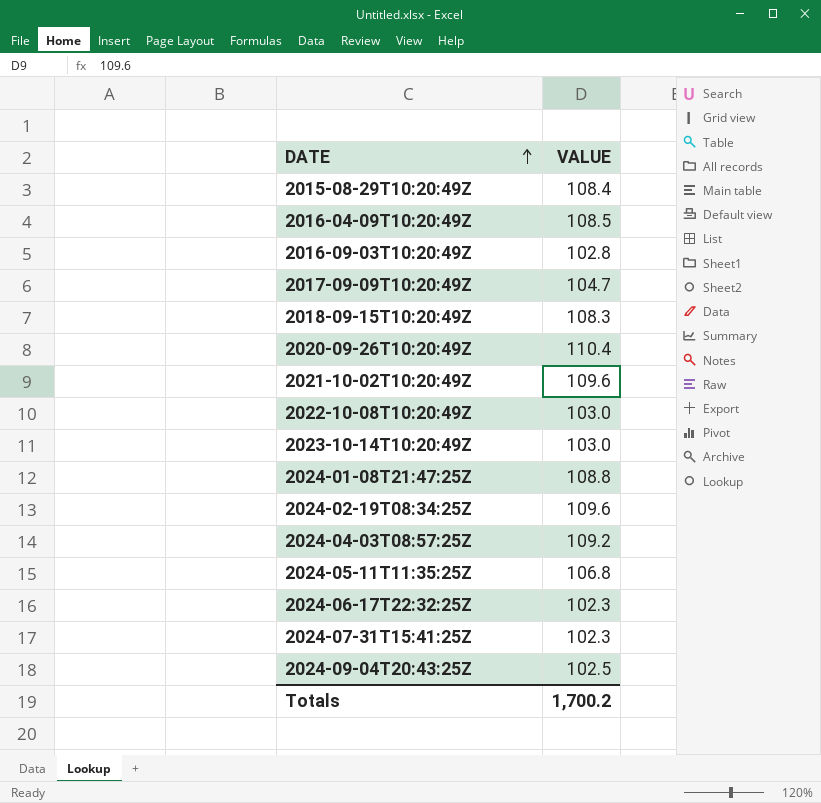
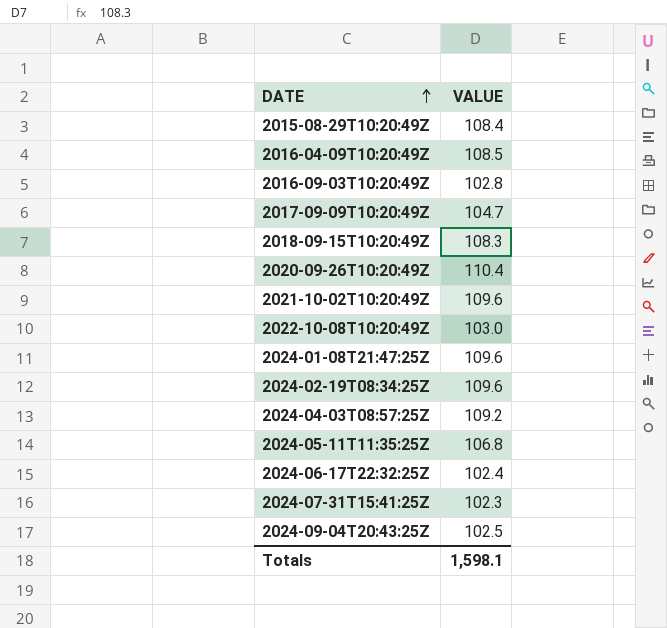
row 2023-10-14T10:20:49Z: 103.0 -> none
2024-01-08T21:47:25Z | VALUE: 108.8 -> 109.6
2024-06-17T22:32:25Z | VALUE: 102.3 -> 102.4
Totals | VALUE: 1,700.2 -> 1,598.1

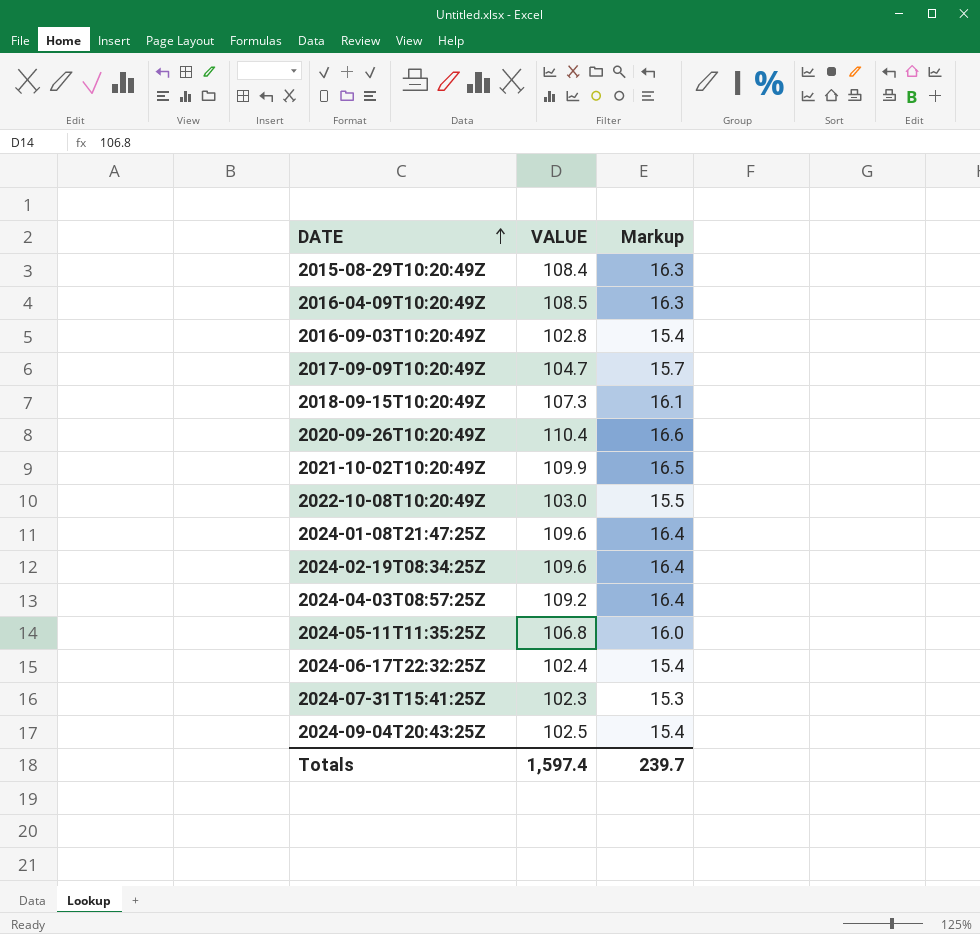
column Markup | formula: none -> [VALUE] * 0.15
2018-09-15T10:20:49Z | VALUE: 108.3 -> 107.3
2021-10-02T10:20:49Z | VALUE: 109.6 -> 109.9
Totals | VALUE: 1,598.1 -> 1,597.4

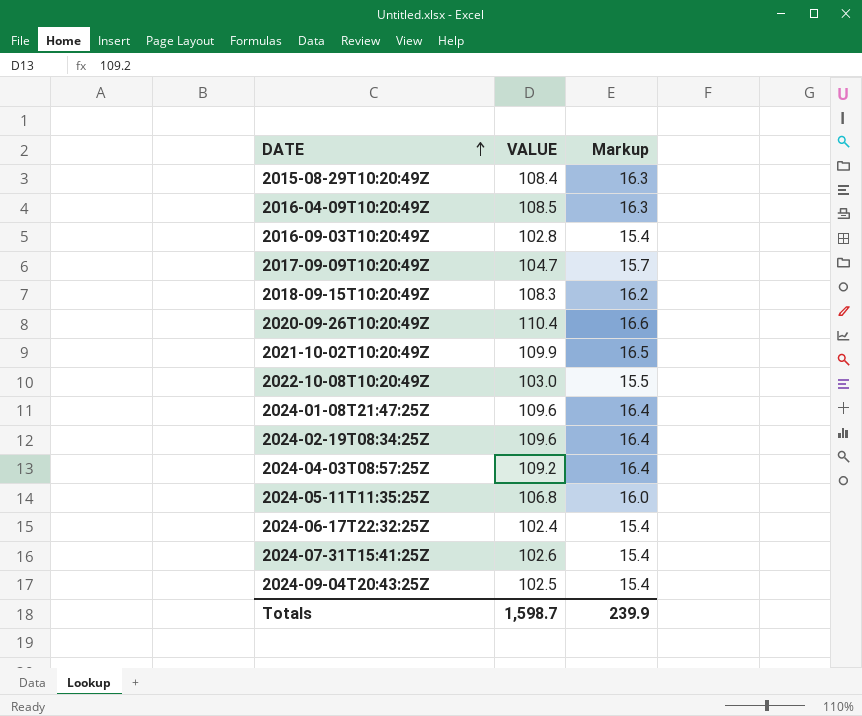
2018-09-15T10:20:49Z | VALUE: 107.3 -> 108.3
2018-09-15T10:20:49Z | Markup: 16.1 -> 16.2
2024-07-31T15:41:25Z | VALUE: 102.3 -> 102.6
2024-07-31T15:41:25Z | Markup: 15.3 -> 15.4
Totals | VALUE: 1,597.4 -> 1,598.7
Totals | Markup: 239.7 -> 239.9

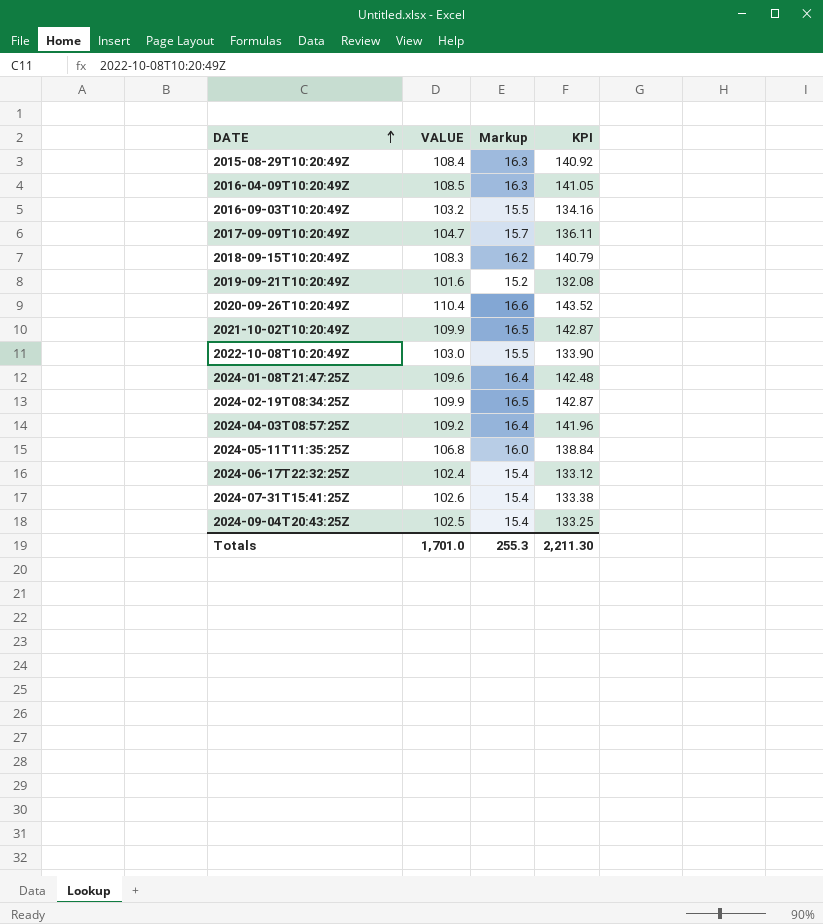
column KPI | formula: none -> [VALUE] * 1.3
2016-09-03T10:20:49Z | VALUE: 102.8 -> 103.2
2016-09-03T10:20:49Z | Markup: 15.4 -> 15.5
row 2019-09-21T10:20:49Z: none -> 101.6 | 15.2 | 132.08
2024-02-19T08:34:25Z | VALUE: 109.6 -> 109.9
2024-02-19T08:34:25Z | Markup: 16.4 -> 16.5
Totals | VALUE: 1,598.7 -> 1,701.0
Totals | Markup: 239.9 -> 255.3

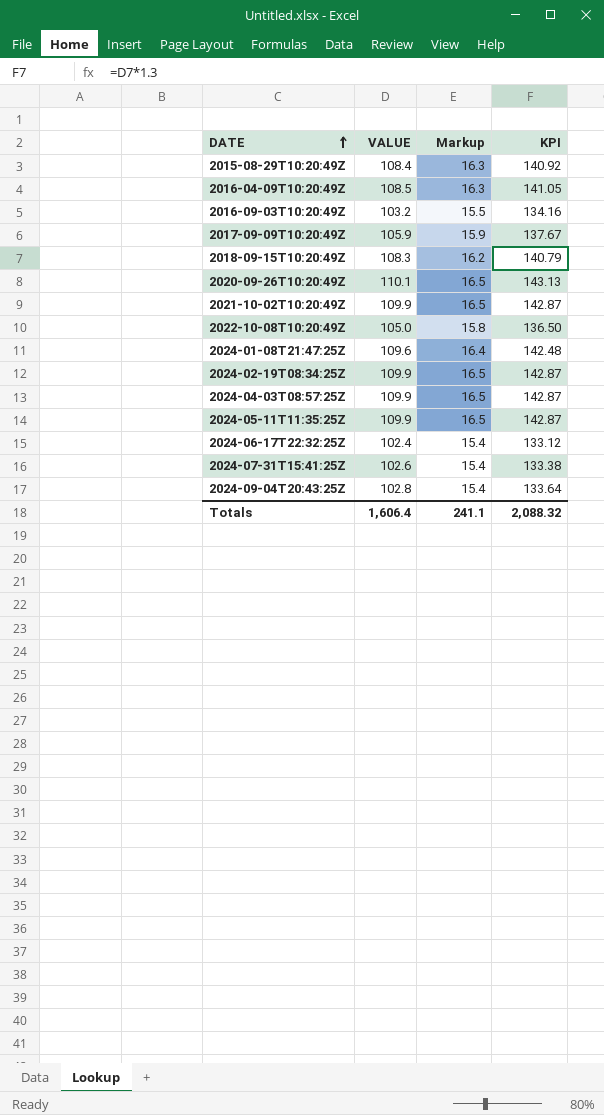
row 2019-09-21T10:20:49Z: 101.6 | 15.2 | 132.08 -> none
2017-09-09T10:20:49Z | VALUE: 104.7 -> 105.9
2017-09-09T10:20:49Z | Markup: 15.7 -> 15.9
2017-09-09T10:20:49Z | KPI: 136.11 -> 137.67
2020-09-26T10:20:49Z | VALUE: 110.4 -> 110.1
2020-09-26T10:20:49Z | Markup: 16.6 -> 16.5
2020-09-26T10:20:49Z | KPI: 143.52 -> 143.13
2022-10-08T10:20:49Z | VALUE: 103.0 -> 105.0
2022-10-08T10:20:49Z | Markup: 15.5 -> 15.8
2022-10-08T10:20:49Z | KPI: 133.90 -> 136.50
2024-04-03T08:57:25Z | VALUE: 109.2 -> 109.9
2024-04-03T08:57:25Z | Markup: 16.4 -> 16.5
2024-04-03T08:57:25Z | KPI: 141.96 -> 142.87
2024-05-11T11:35:25Z | VALUE: 106.8 -> 109.9
2024-05-11T11:35:25Z | Markup: 16.0 -> 16.5
2024-05-11T11:35:25Z | KPI: 138.84 -> 142.87
2024-09-04T20:43:25Z | VALUE: 102.5 -> 102.8
2024-09-04T20:43:25Z | KPI: 133.25 -> 133.64
Totals | VALUE: 1,701.0 -> 1,606.4
Totals | Markup: 255.3 -> 241.1
Totals | KPI: 2,211.30 -> 2,088.32

